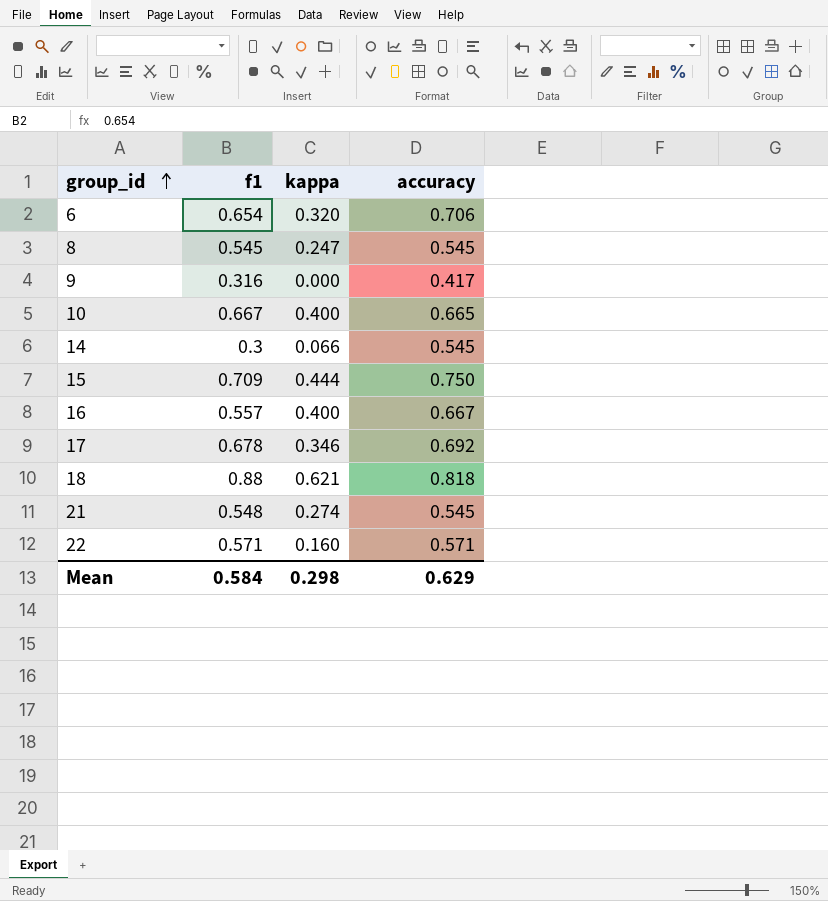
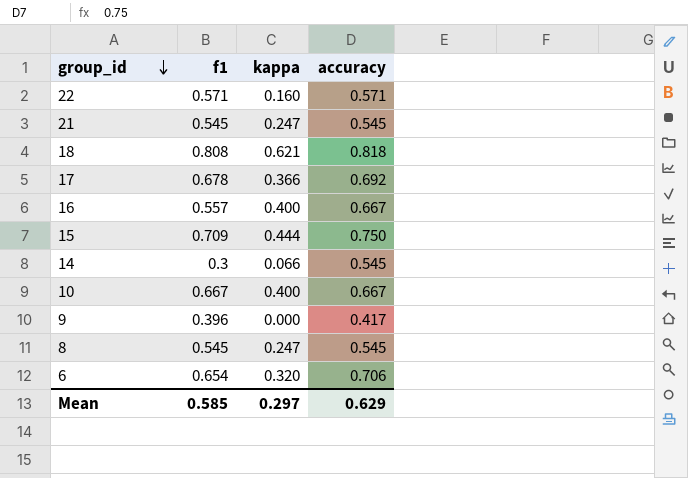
row order: group_id ascending -> group_id descending
21 | f1: 0.548 -> 0.545
21 | kappa: 0.274 -> 0.247
18 | f1: 0.88 -> 0.808
17 | kappa: 0.346 -> 0.366
10 | accuracy: 0.665 -> 0.667
9 | f1: 0.316 -> 0.396
Mean | f1: 0.584 -> 0.585
Mean | kappa: 0.298 -> 0.297

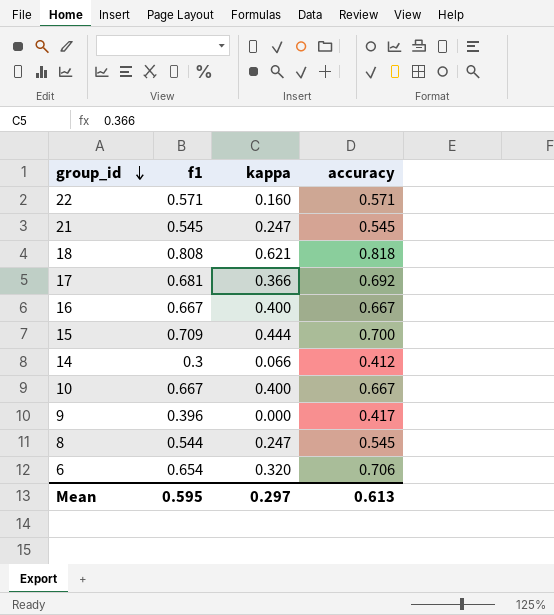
17 | f1: 0.678 -> 0.681
16 | f1: 0.557 -> 0.667
15 | accuracy: 0.750 -> 0.700
14 | accuracy: 0.545 -> 0.412
8 | f1: 0.545 -> 0.544
Mean | f1: 0.585 -> 0.595
Mean | accuracy: 0.629 -> 0.613

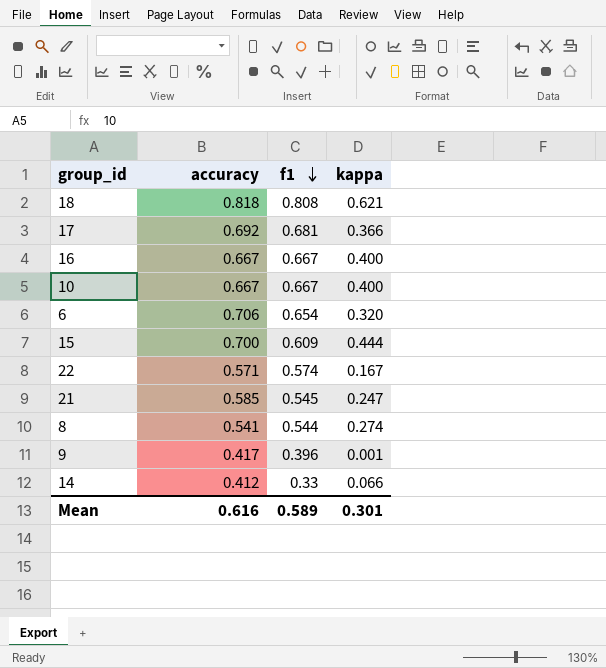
row order: group_id descending -> f1 descending
column accuracy | position: 4 -> 2
15 | f1: 0.709 -> 0.609
22 | f1: 0.571 -> 0.574
22 | kappa: 0.160 -> 0.167
21 | accuracy: 0.545 -> 0.585
8 | accuracy: 0.545 -> 0.541
8 | kappa: 0.247 -> 0.274
9 | kappa: 0.000 -> 0.001
14 | f1: 0.3 -> 0.33
Mean | accuracy: 0.613 -> 0.616
Mean | f1: 0.595 -> 0.589
Mean | kappa: 0.297 -> 0.301

